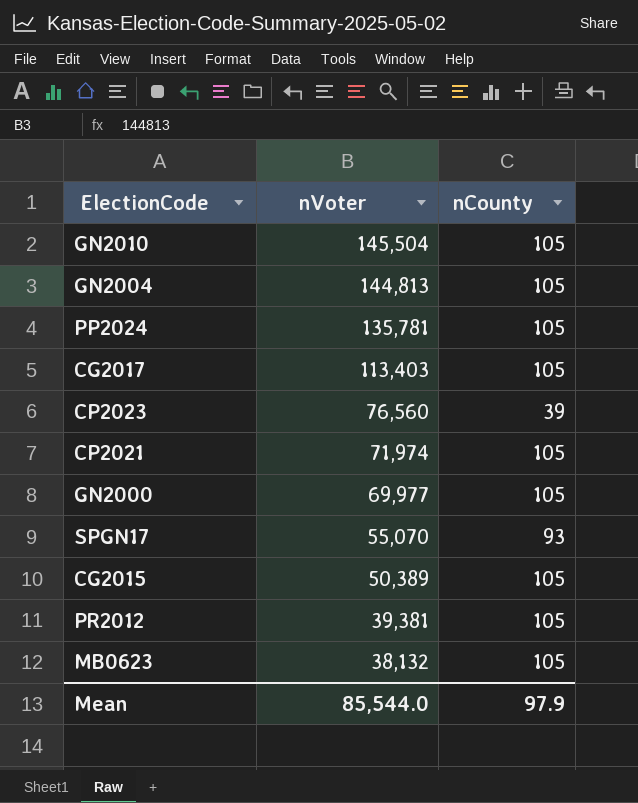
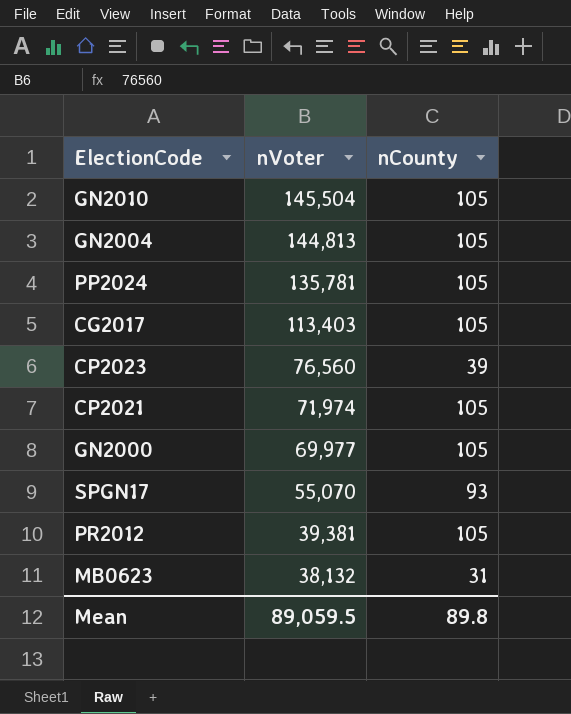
row CG2015: 50,389 | 105 -> none
MB0623 | nCounty: 105 -> 31
Mean | nVoter: 85,544.0 -> 89,059.5
Mean | nCounty: 97.9 -> 89.8

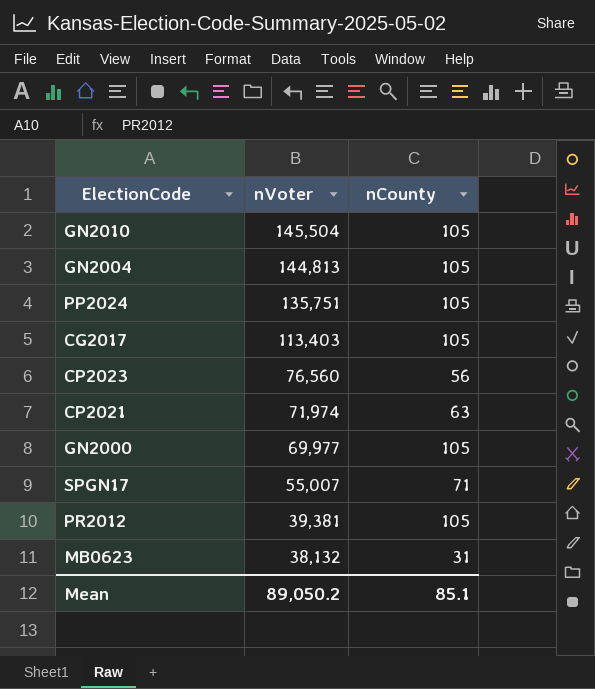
PP2024 | nVoter: 135,781 -> 135,751
CP2023 | nCounty: 39 -> 56
CP2021 | nCounty: 105 -> 63
SPGN17 | nVoter: 55,070 -> 55,007
SPGN17 | nCounty: 93 -> 71
Mean | nVoter: 89,059.5 -> 89,050.2
Mean | nCounty: 89.8 -> 85.1

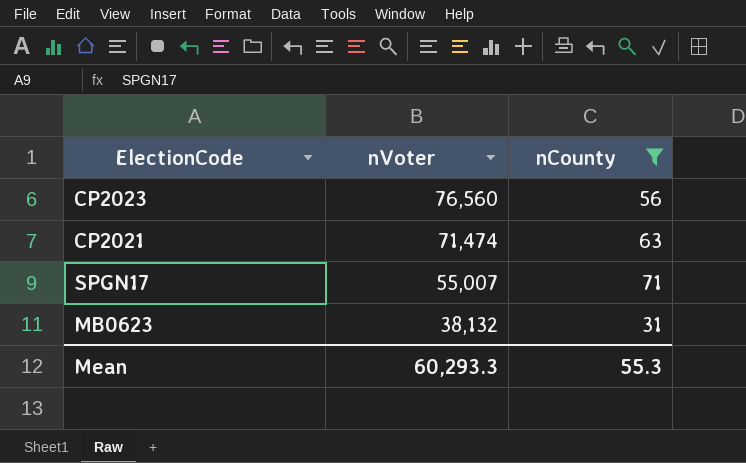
filter: none -> nCounty != 105
CP2021 | nVoter: 71,974 -> 71,474
Mean | nVoter: 89,050.2 -> 60,293.3
Mean | nCounty: 85.1 -> 55.3

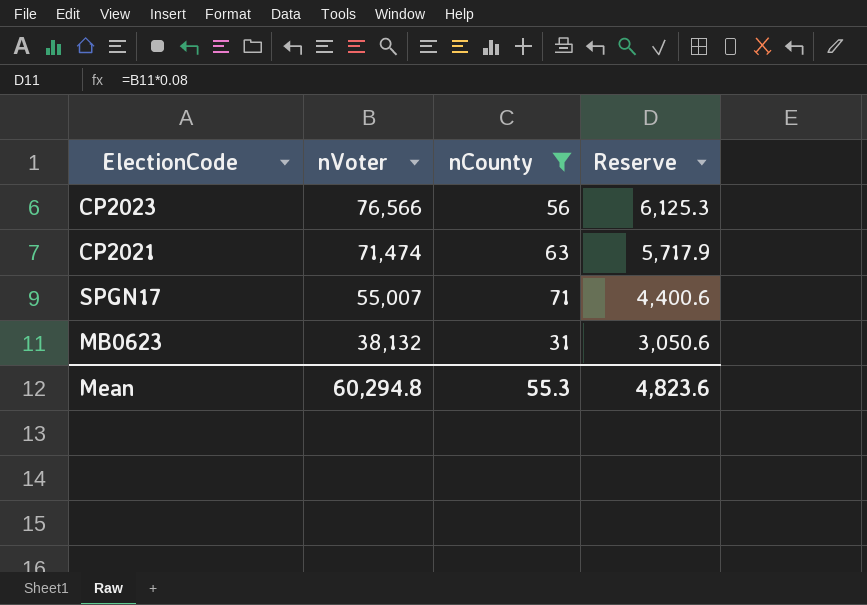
column Reserve | formula: none -> [nVoter] * 0.08
CP2023 | nVoter: 76,560 -> 76,566
Mean | nVoter: 60,293.3 -> 60,294.8

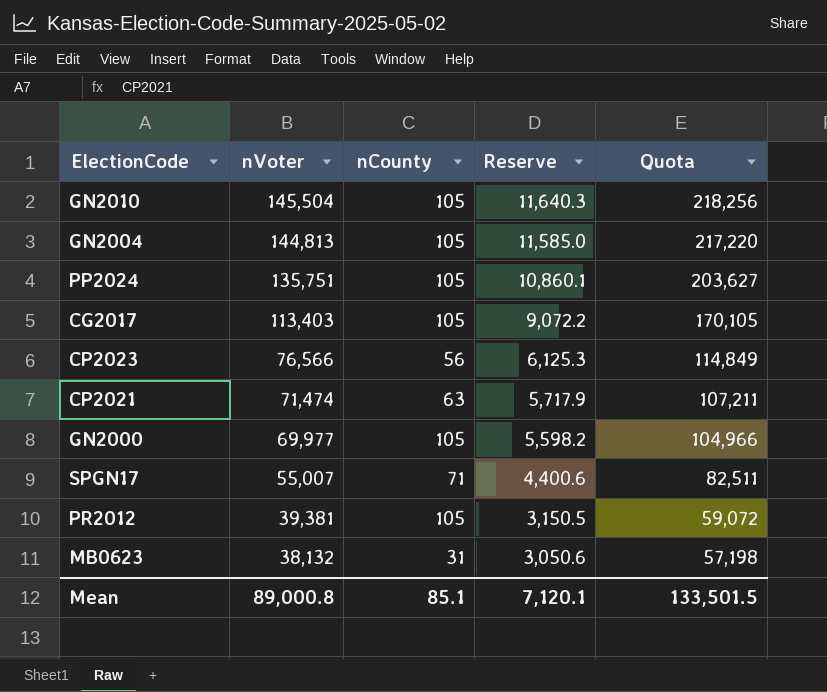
filter: nCounty != 105 -> none
column Quota | formula: none -> [nVoter] * 1.5
Mean | nVoter: 60,294.8 -> 89,000.8
Mean | nCounty: 55.3 -> 85.1
Mean | Reserve: 4,823.6 -> 7,120.1

